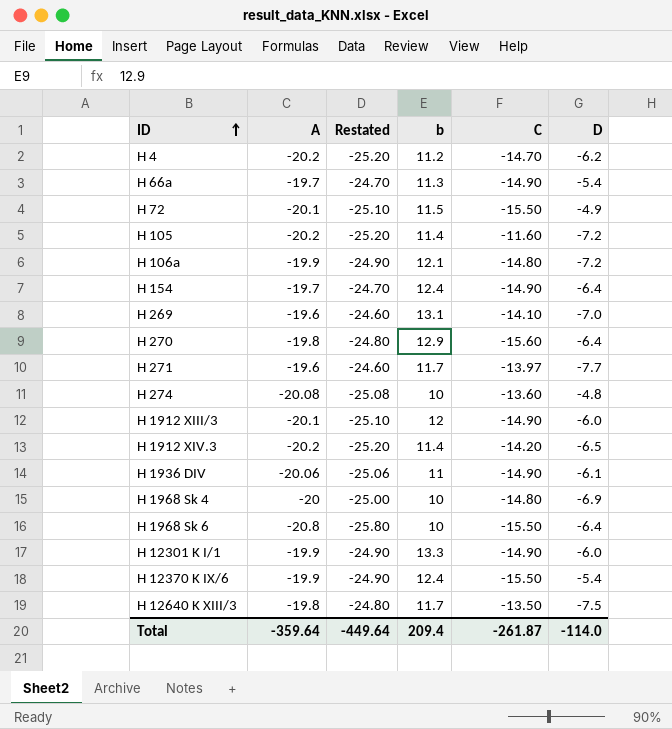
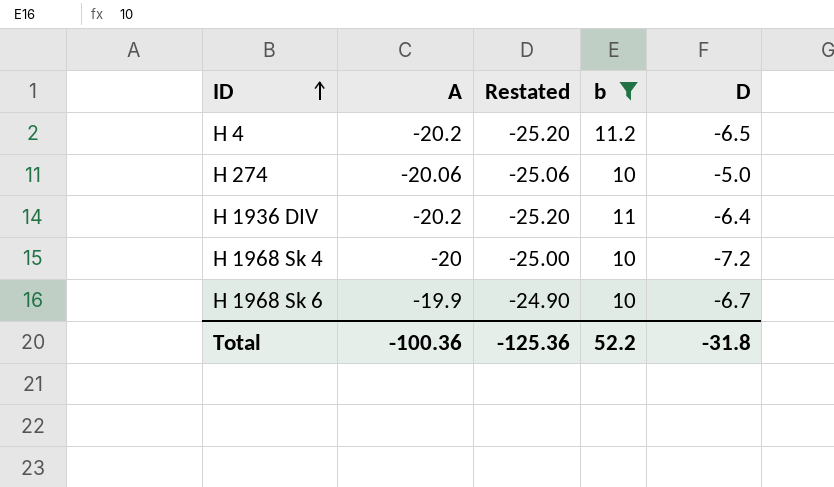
filter: none -> b <= 11.2
column C | position: 5 -> none
H 4 | D: -6.2 -> -6.5
H 274 | A: -20.08 -> -20.06
H 274 | Restated: -25.08 -> -25.06
H 274 | D: -4.8 -> -5.0
H 1936 DIV | A: -20.06 -> -20.2
H 1936 DIV | Restated: -25.06 -> -25.20
H 1936 DIV | D: -6.1 -> -6.4
H 1968 Sk 4 | D: -6.9 -> -7.2
H 1968 Sk 6 | A: -20.8 -> -19.9
H 1968 Sk 6 | Restated: -25.80 -> -24.90
H 1968 Sk 6 | D: -6.4 -> -6.7
Total | A: -359.64 -> -100.36
Total | Restated: -449.64 -> -125.36
Total | b: 209.4 -> 52.2
Total | D: -114.0 -> -31.8

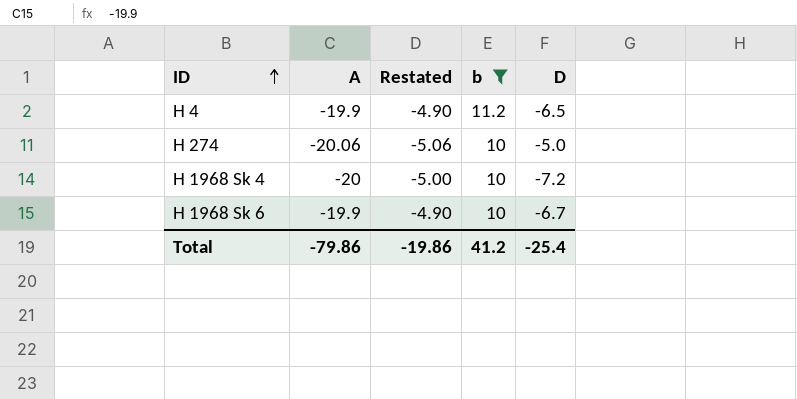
column Restated | formula: [A] - 5 -> [A] + 15
row H 1936 DIV: -20.2 | -25.20 | 11 | -6.4 -> none
H 4 | A: -20.2 -> -19.9
Total | A: -100.36 -> -79.86
Total | Restated: -125.36 -> -19.86
Total | b: 52.2 -> 41.2
Total | D: -31.8 -> -25.4

